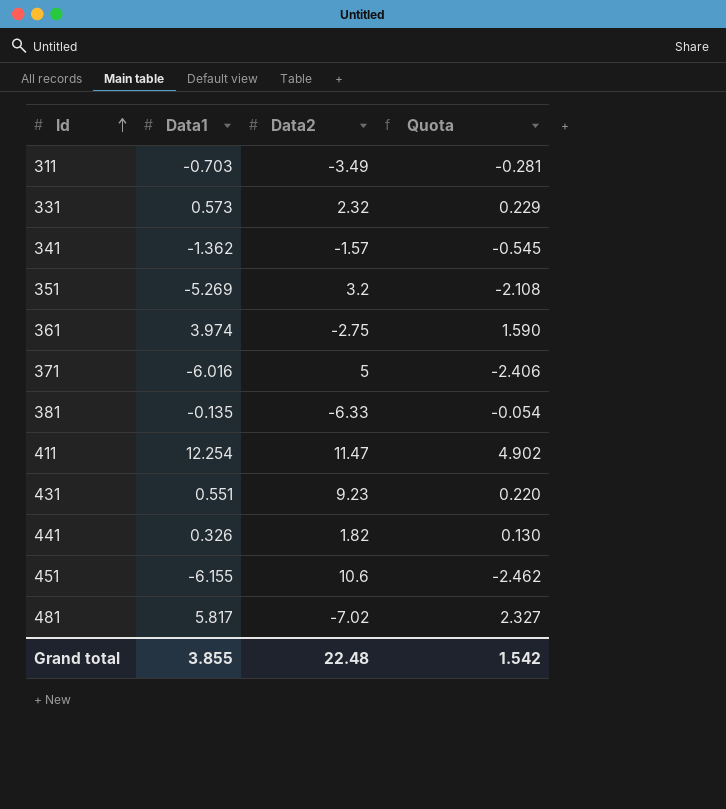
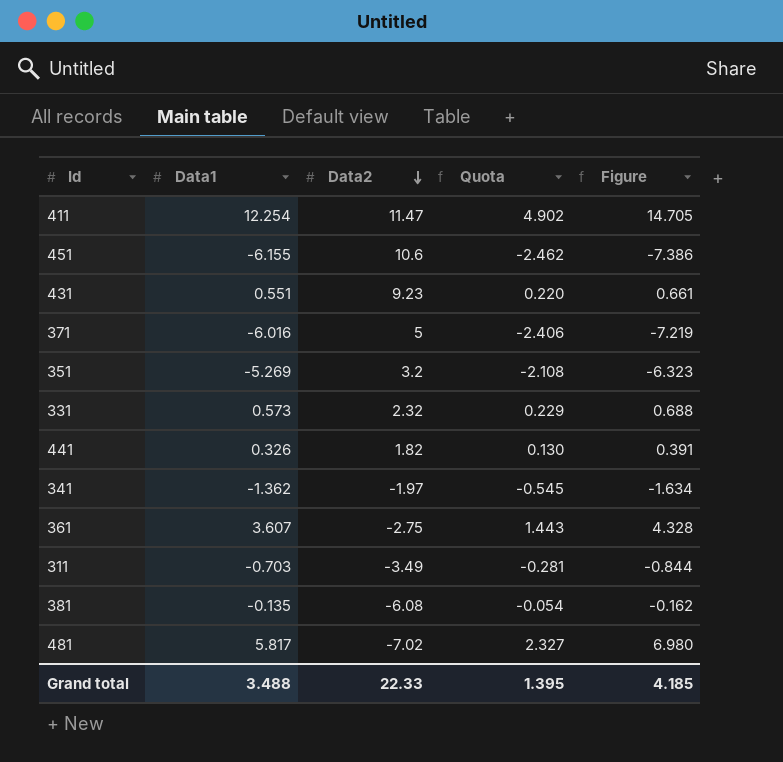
row order: Id ascending -> Data2 descending
column Figure | formula: none -> [Data1] * 1.2
341 | Data2: -1.57 -> -1.97
361 | Data1: 3.974 -> 3.607
361 | Quota: 1.590 -> 1.443
381 | Data2: -6.33 -> -6.08
Grand total | Data1: 3.855 -> 3.488
Grand total | Data2: 22.48 -> 22.33
Grand total | Quota: 1.542 -> 1.395

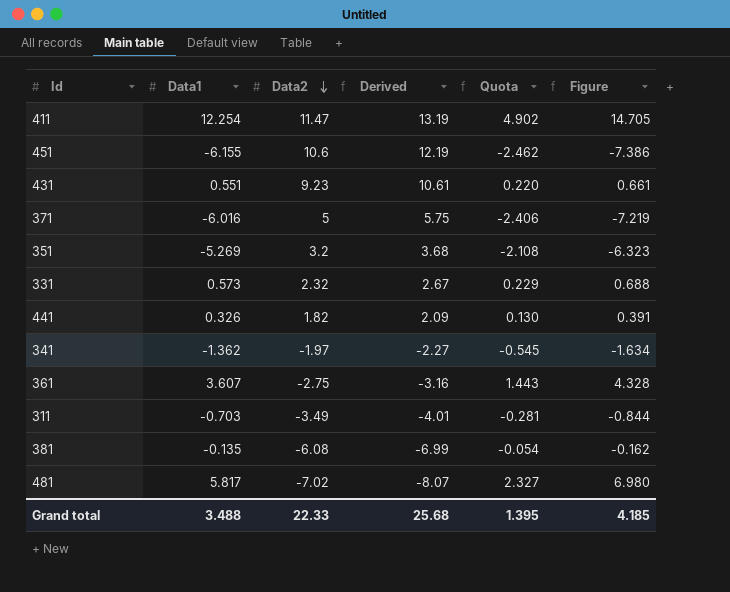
column Derived | formula: none -> [Data2] * 1.15

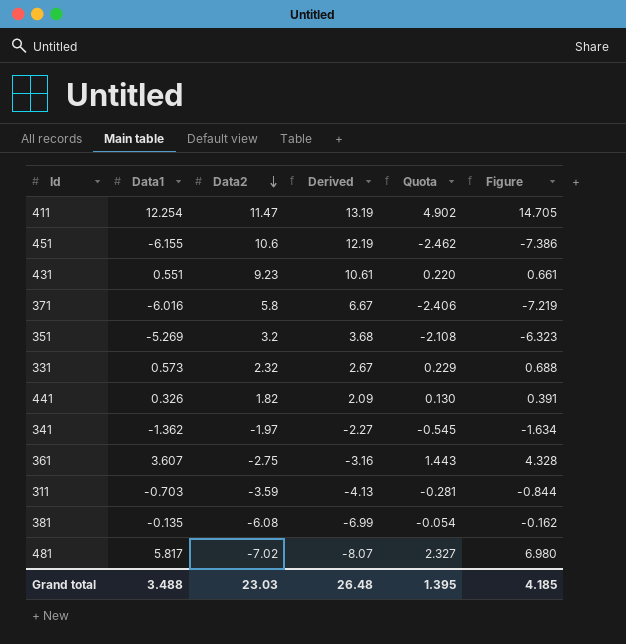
371 | Data2: 5 -> 5.8
371 | Derived: 5.75 -> 6.67
311 | Data2: -3.49 -> -3.59
311 | Derived: -4.01 -> -4.13
Grand total | Data2: 22.33 -> 23.03
Grand total | Derived: 25.68 -> 26.48

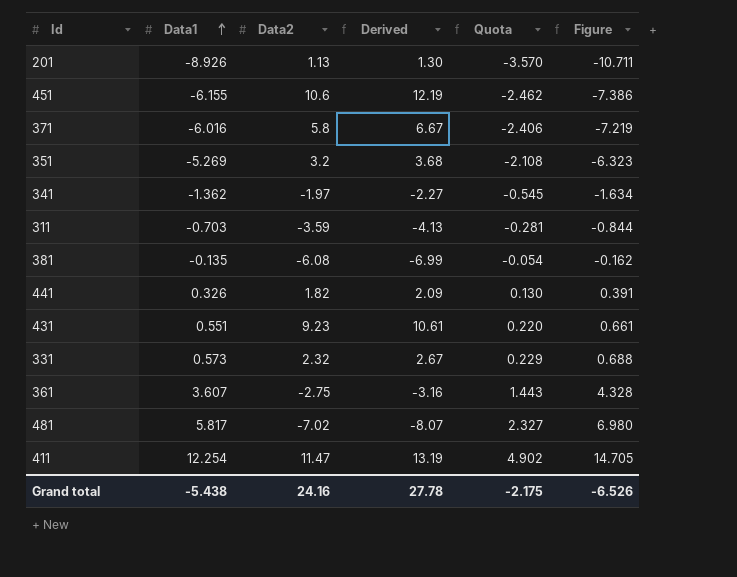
row order: Data2 descending -> Data1 ascending
row 201: none -> -8.926 | 1.13 | 1.30 | -3.570 | -10.711
Grand total | Data1: 3.488 -> -5.438
Grand total | Data2: 23.03 -> 24.16
Grand total | Derived: 26.48 -> 27.78
Grand total | Quota: 1.395 -> -2.175
Grand total | Figure: 4.185 -> -6.526

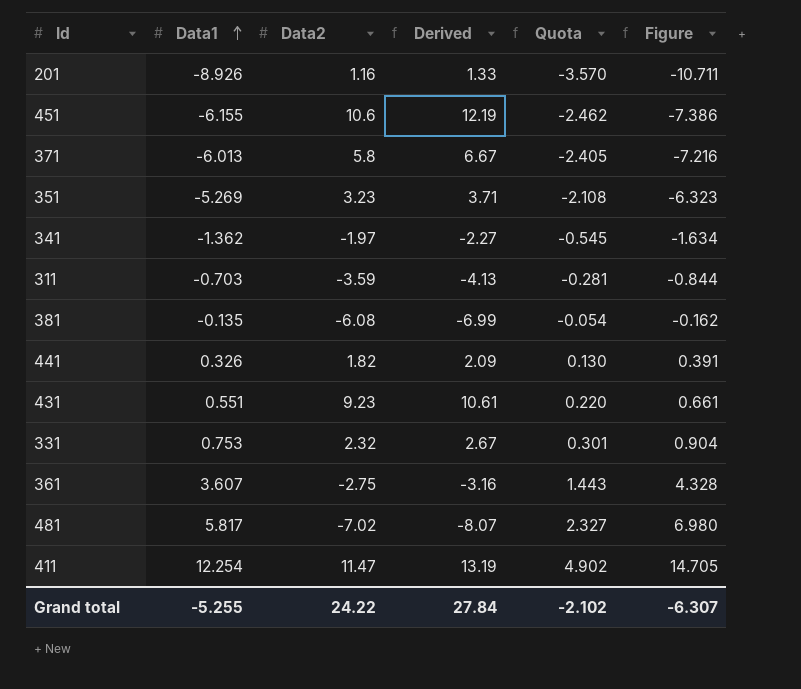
201 | Data2: 1.13 -> 1.16
201 | Derived: 1.30 -> 1.33
371 | Data1: -6.016 -> -6.013
371 | Quota: -2.406 -> -2.405
371 | Figure: -7.219 -> -7.216
351 | Data2: 3.2 -> 3.23
351 | Derived: 3.68 -> 3.71
331 | Data1: 0.573 -> 0.753
331 | Quota: 0.229 -> 0.301
331 | Figure: 0.688 -> 0.904
Grand total | Data1: -5.438 -> -5.255
Grand total | Data2: 24.16 -> 24.22
Grand total | Derived: 27.78 -> 27.84
Grand total | Quota: -2.175 -> -2.102
Grand total | Figure: -6.526 -> -6.307

